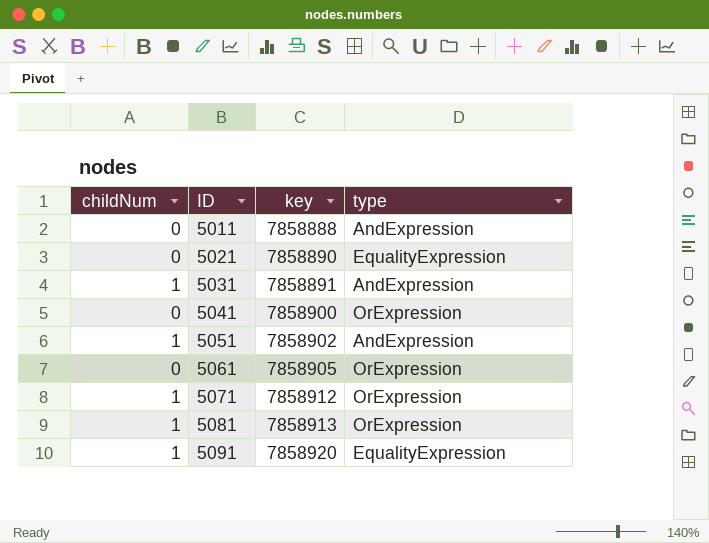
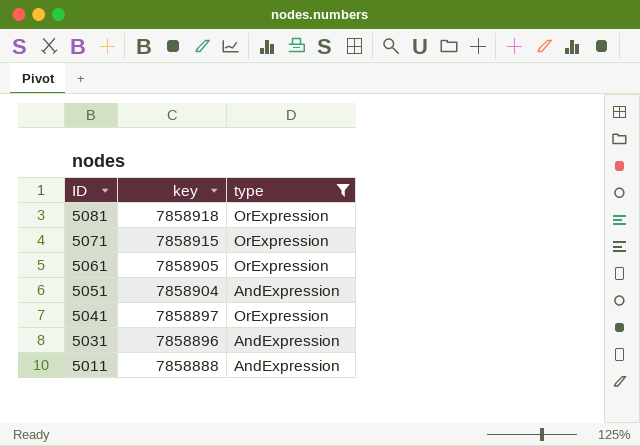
filter: none -> type != EqualityExpression
row order: ID ascending -> ID descending
column childNum | position: 1 -> none
5081 | key: 7858913 -> 7858918
5071 | key: 7858912 -> 7858915
5051 | key: 7858902 -> 7858904
5041 | key: 7858900 -> 7858897
5031 | key: 7858891 -> 7858896

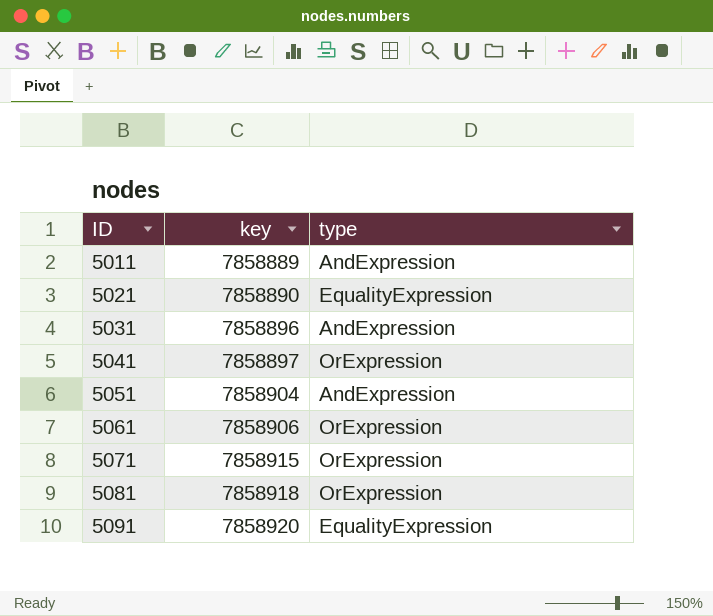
filter: type != EqualityExpression -> none
row order: ID descending -> ID ascending
5011 | key: 7858888 -> 7858889
5061 | key: 7858905 -> 7858906

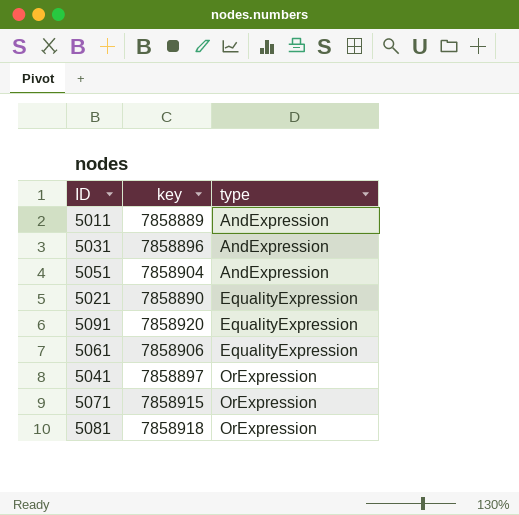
row order: ID ascending -> type ascending
5061 | type: OrExpression -> EqualityExpression

